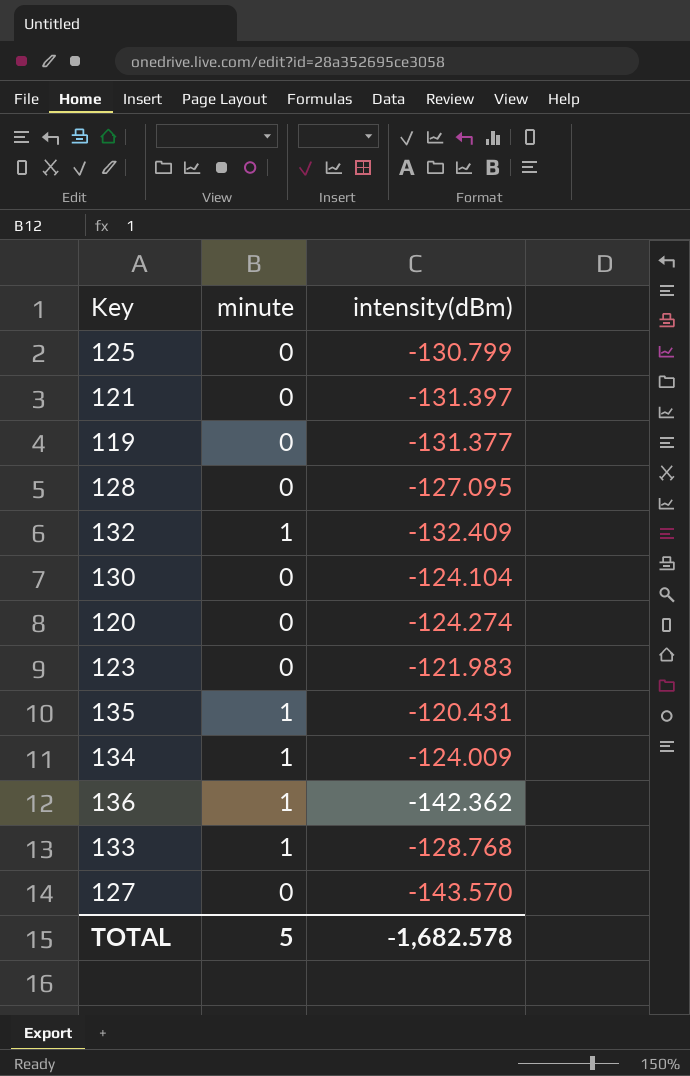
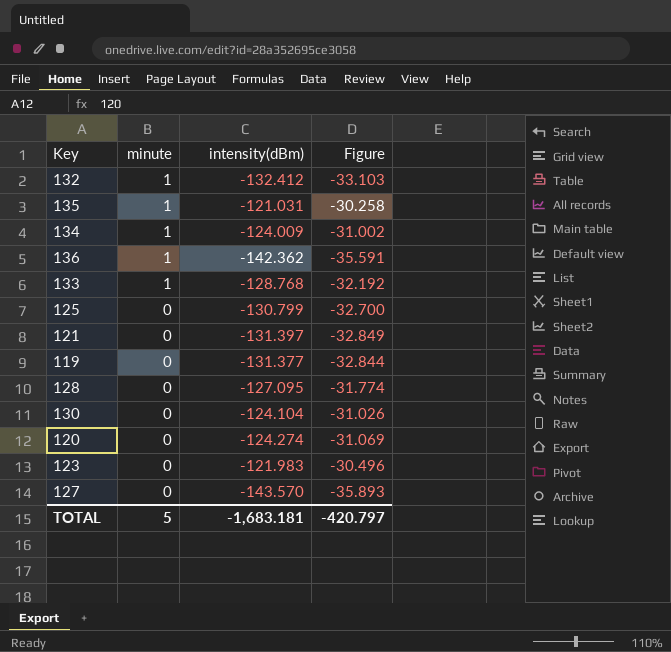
row order: none -> minute descending
column Figure | formula: none -> [intensity(dBm)] * 0.25
132 | intensity(dBm): -132.409 -> -132.412
135 | intensity(dBm): -120.431 -> -121.031
TOTAL | intensity(dBm): -1,682.578 -> -1,683.181

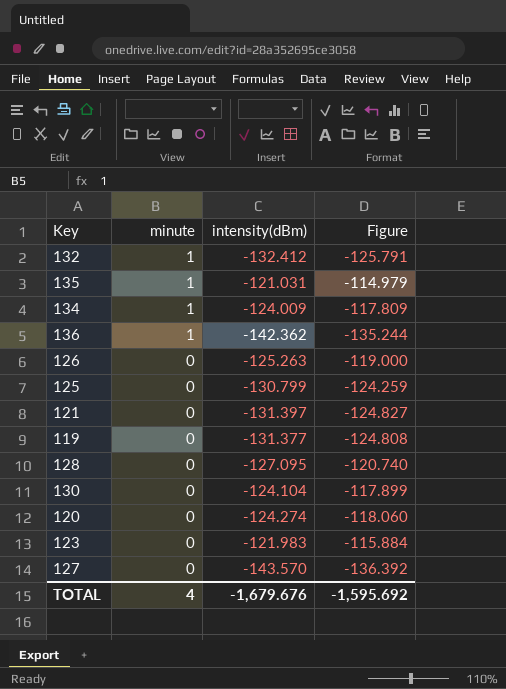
column Figure | formula: [intensity(dBm)] * 0.25 -> [intensity(dBm)] * 0.95
row 133: 1 | -128.768 | -32.192 -> none
row 126: none -> 0 | -125.263 | -119.000
TOTAL | minute: 5 -> 4
TOTAL | intensity(dBm): -1,683.181 -> -1,679.676
TOTAL | Figure: -420.797 -> -1,595.692

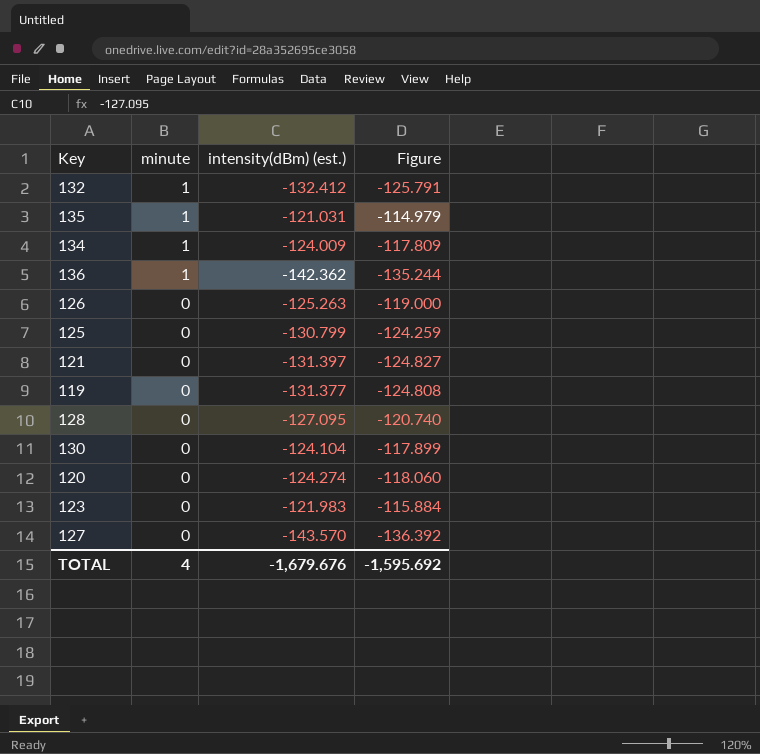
column name: intensity(dBm) -> intensity(dBm) (est.)

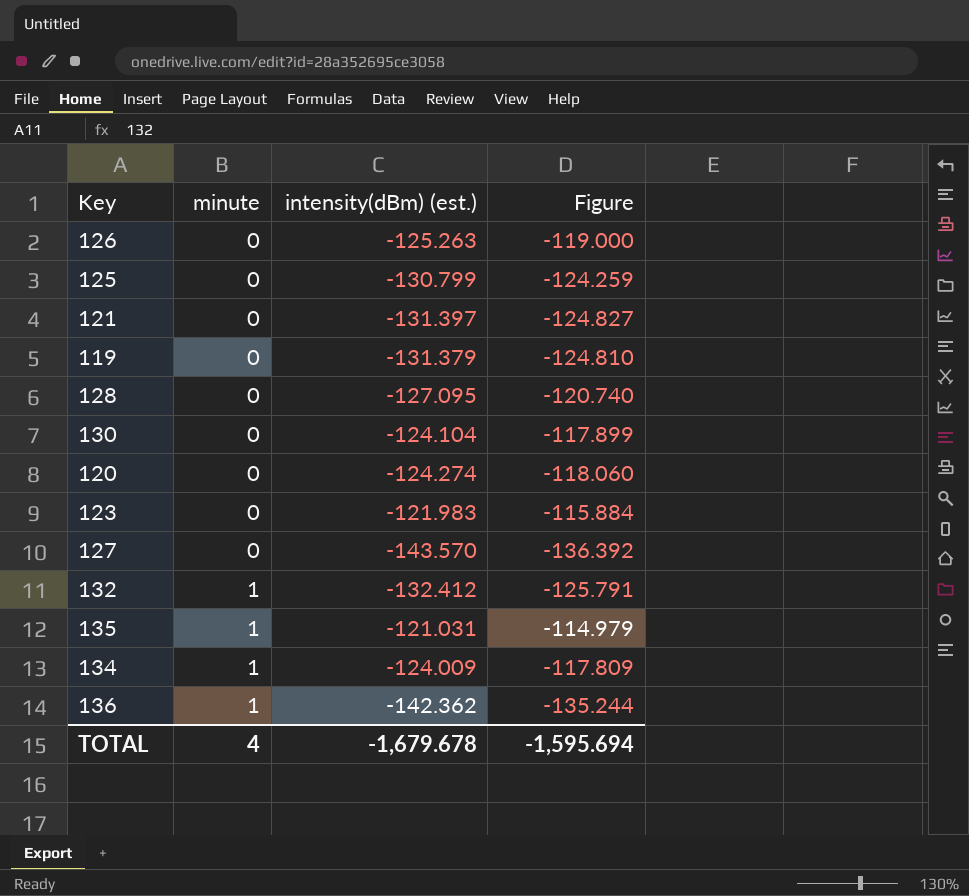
row order: minute descending -> minute ascending
119 | intensity(dBm) (est.): -131.377 -> -131.379
119 | Figure: -124.808 -> -124.810
TOTAL | intensity(dBm) (est.): -1,679.676 -> -1,679.678
TOTAL | Figure: -1,595.692 -> -1,595.694

